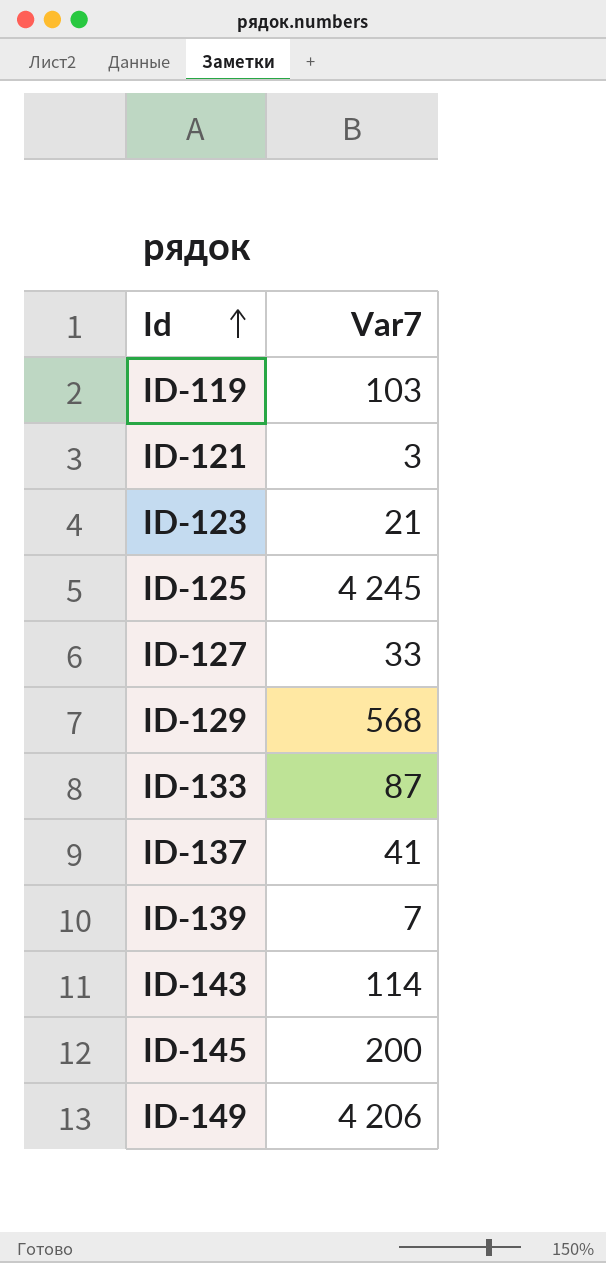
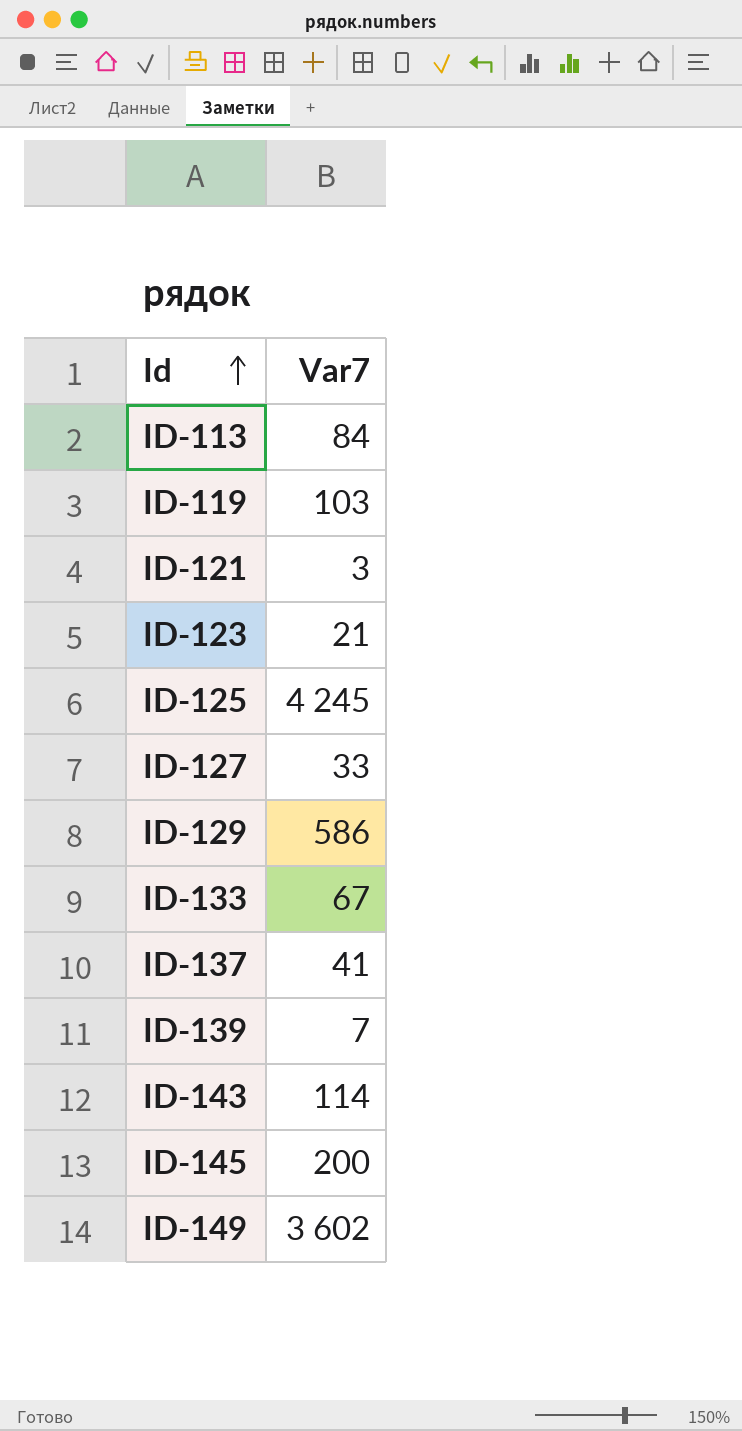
row ID-113: none -> 84
ID-129 | Var7: 568 -> 586
ID-133 | Var7: 87 -> 67
ID-149 | Var7: 4 206 -> 3 602

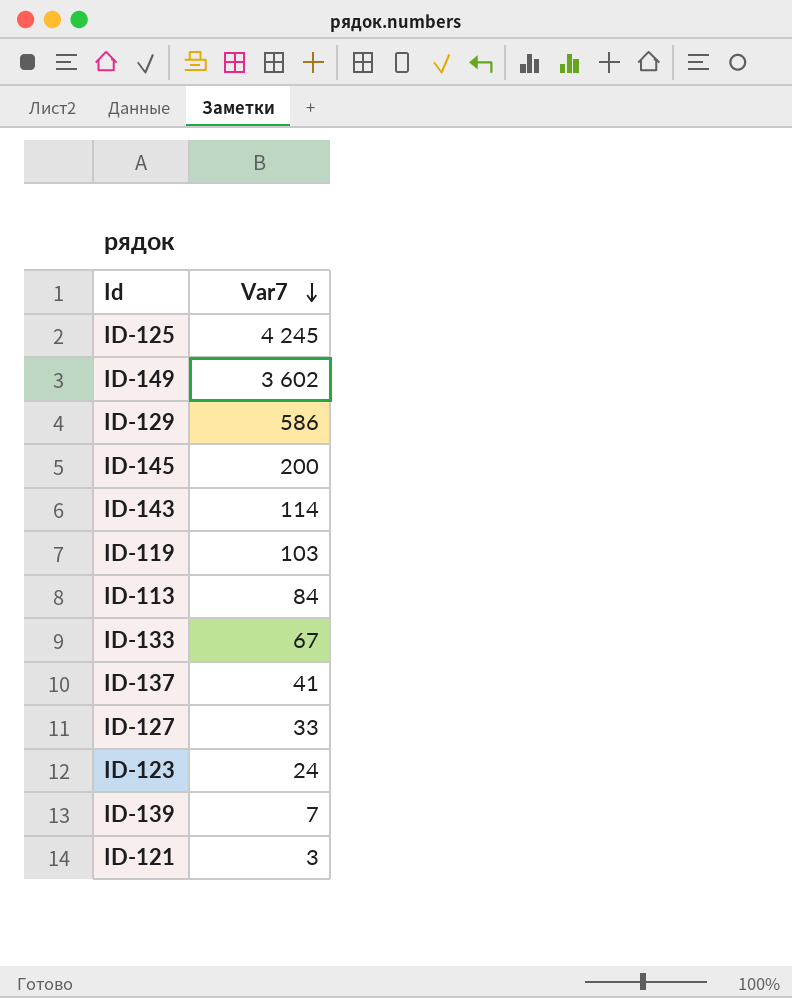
row order: Id ascending -> Var7 descending
ID-123 | Var7: 21 -> 24

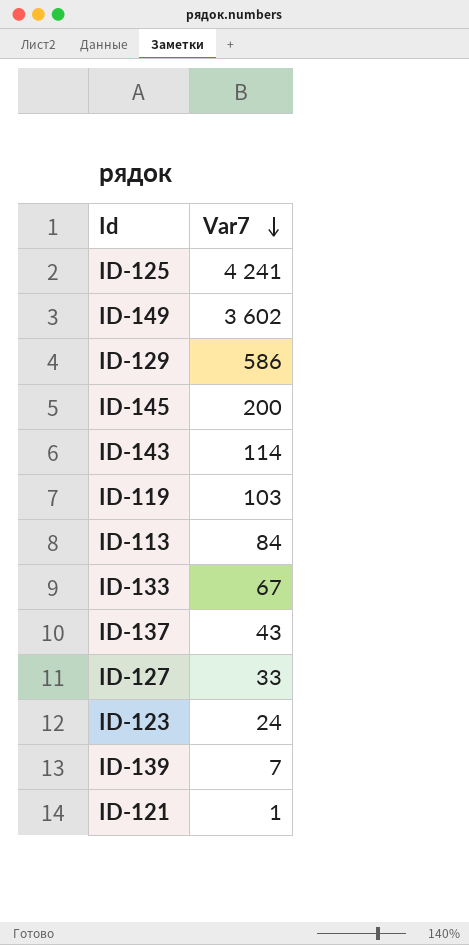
ID-125 | Var7: 4 245 -> 4 241
ID-137 | Var7: 41 -> 43
ID-121 | Var7: 3 -> 1

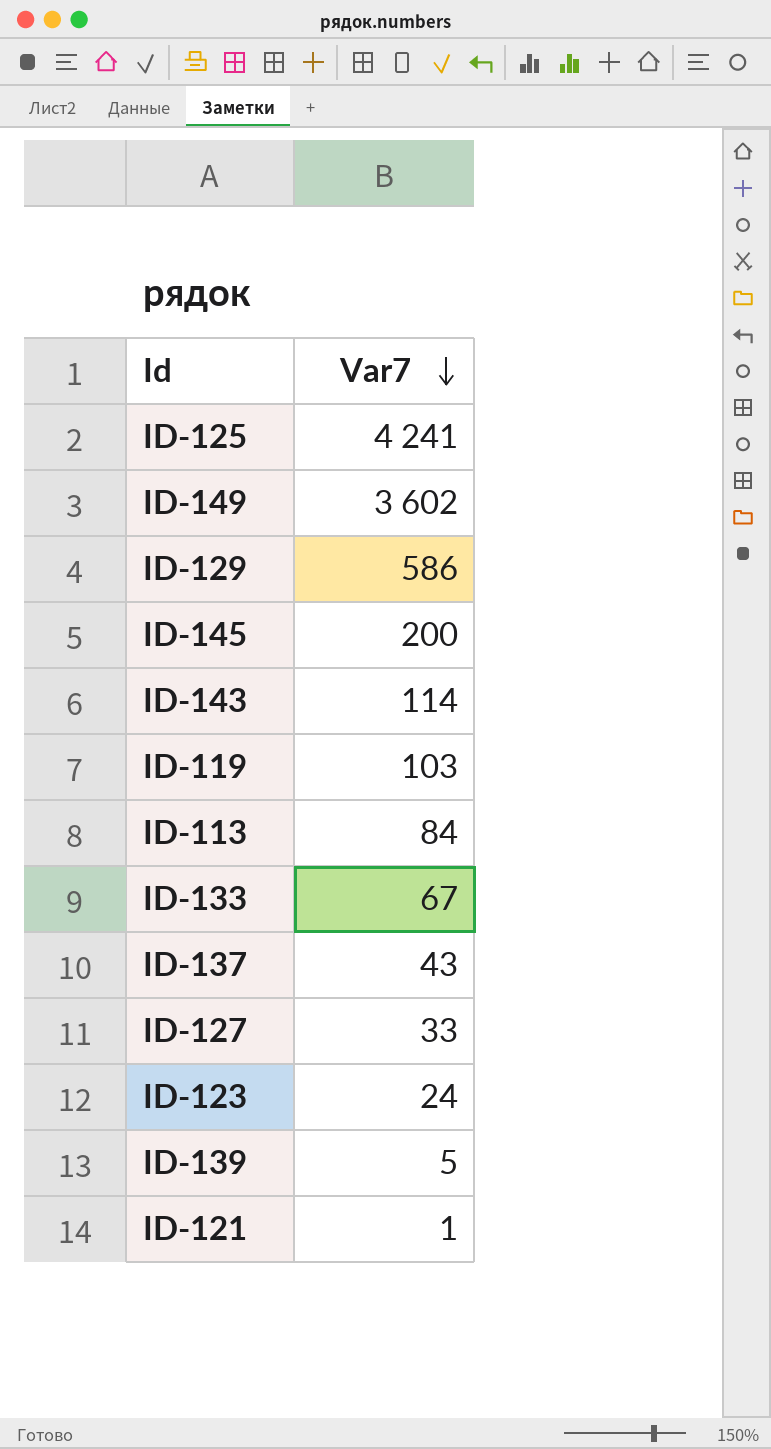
ID-139 | Var7: 7 -> 5

